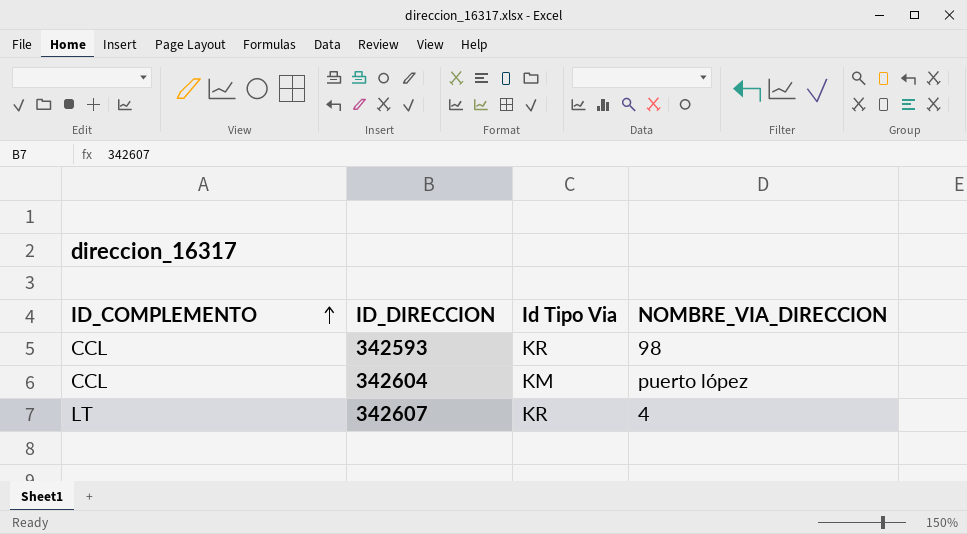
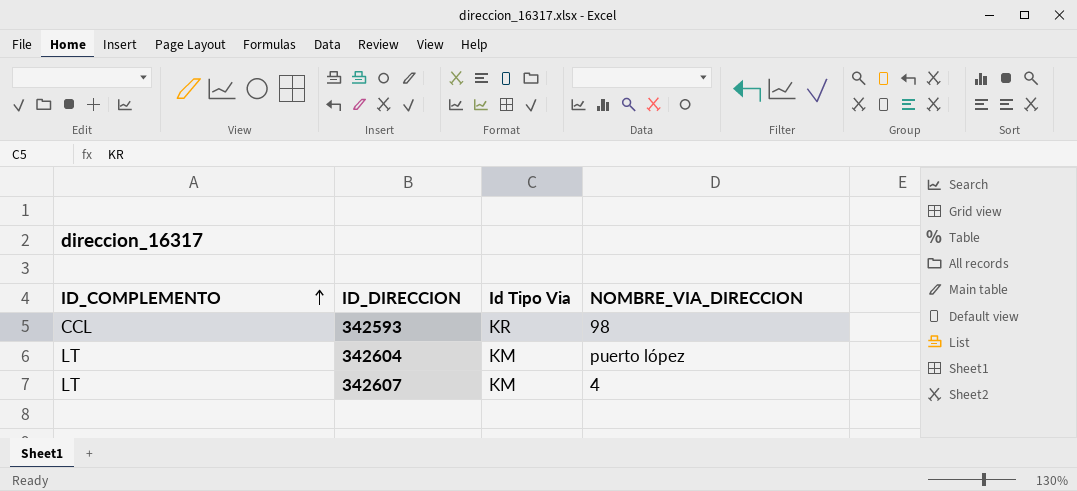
342604 | ID_COMPLEMENTO: CCL -> LT
342607 | Id Tipo Via: KR -> KM

